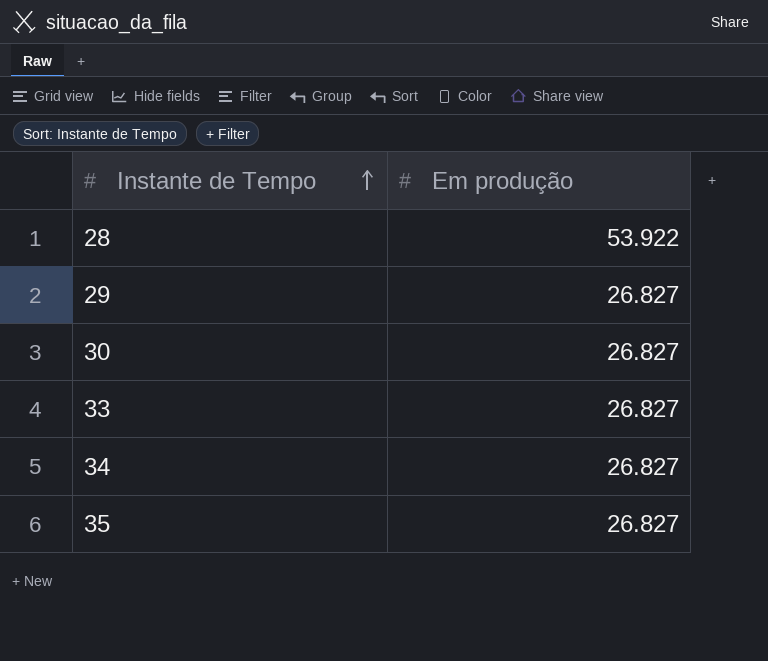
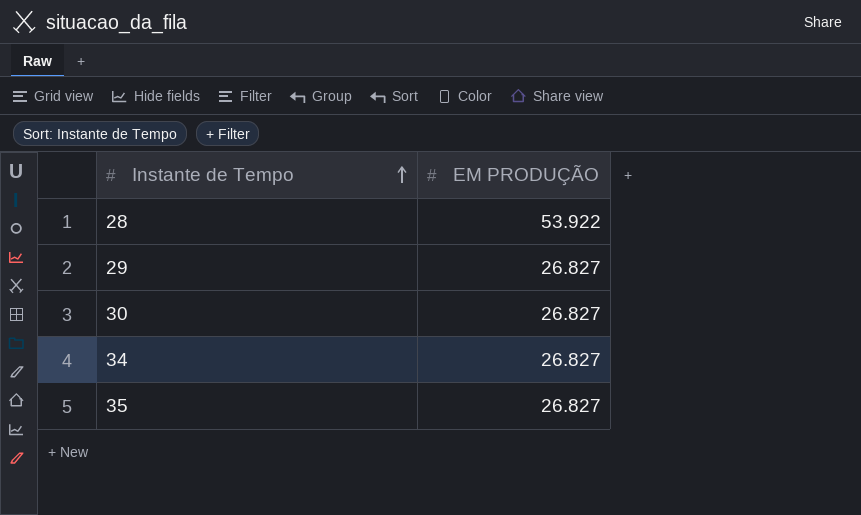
column name: Em produção -> EM PRODUÇÃO
row 33: 26.827 -> none

